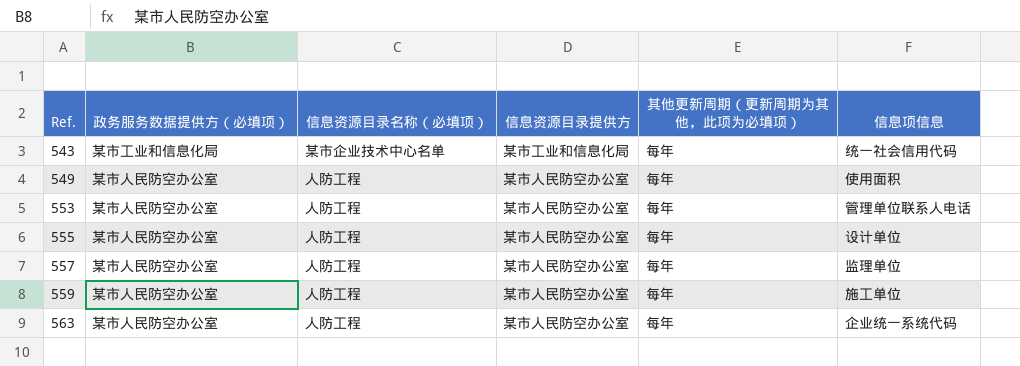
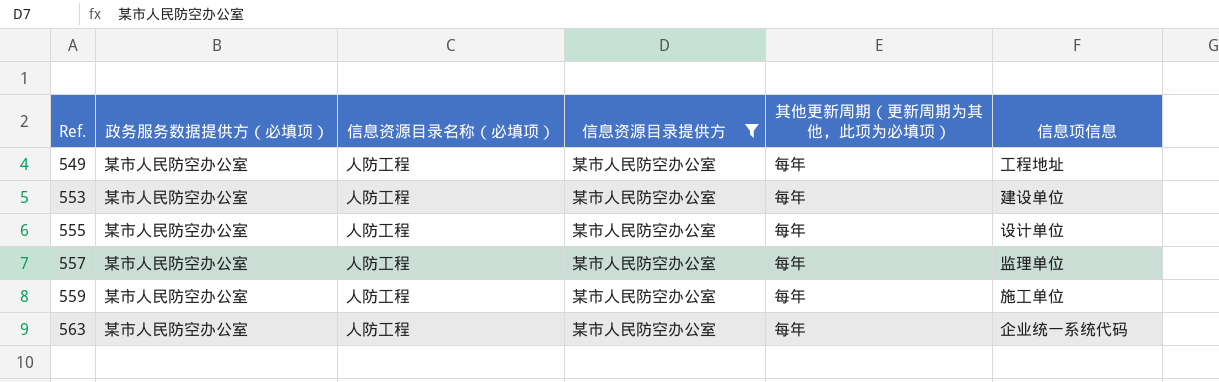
filter: none -> 信息资源目录提供方 = 某市人民防空办公室
549 | 信息项信息: 使用面积 -> 工程地址
553 | 信息项信息: 管理单位联系人电话 -> 建设单位

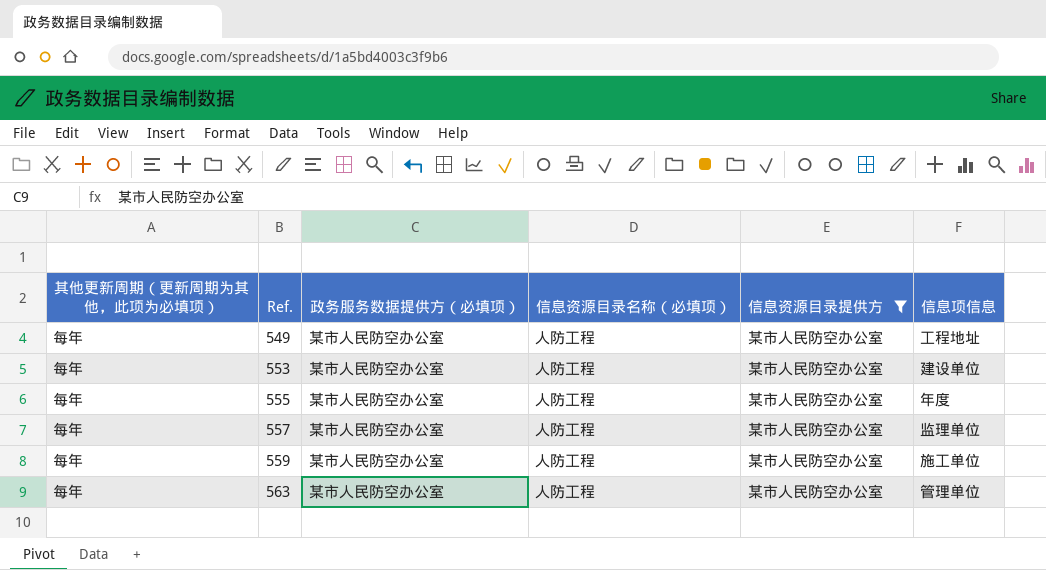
column 其他更新周期（更新周期为其他，此项为必填项） | position: 5 -> 1
555 | 信息项信息: 设计单位 -> 年度
563 | 信息项信息: 企业统一系统代码 -> 管理单位

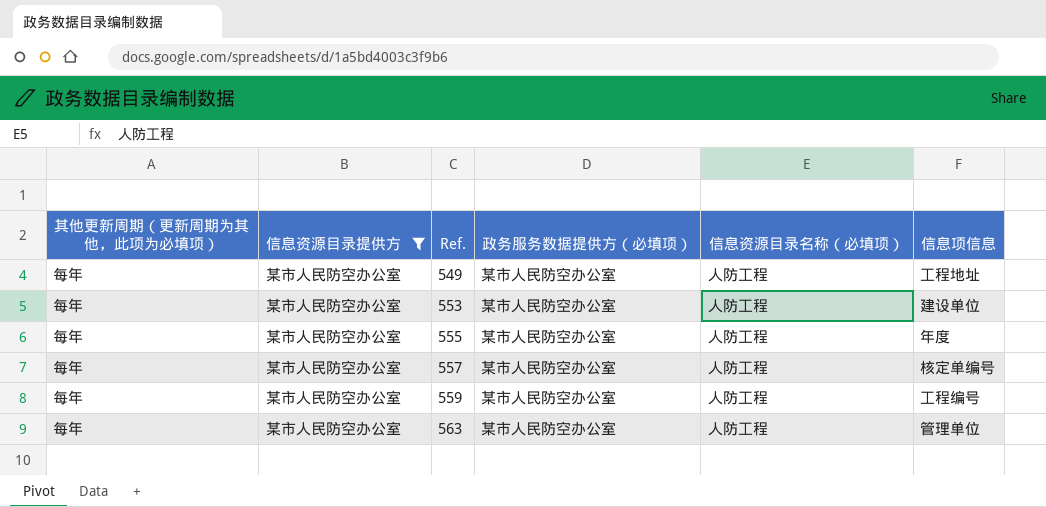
column 信息资源目录提供方 | position: 5 -> 2
557 | 信息项信息: 监理单位 -> 核定单编号
559 | 信息项信息: 施工单位 -> 工程编号

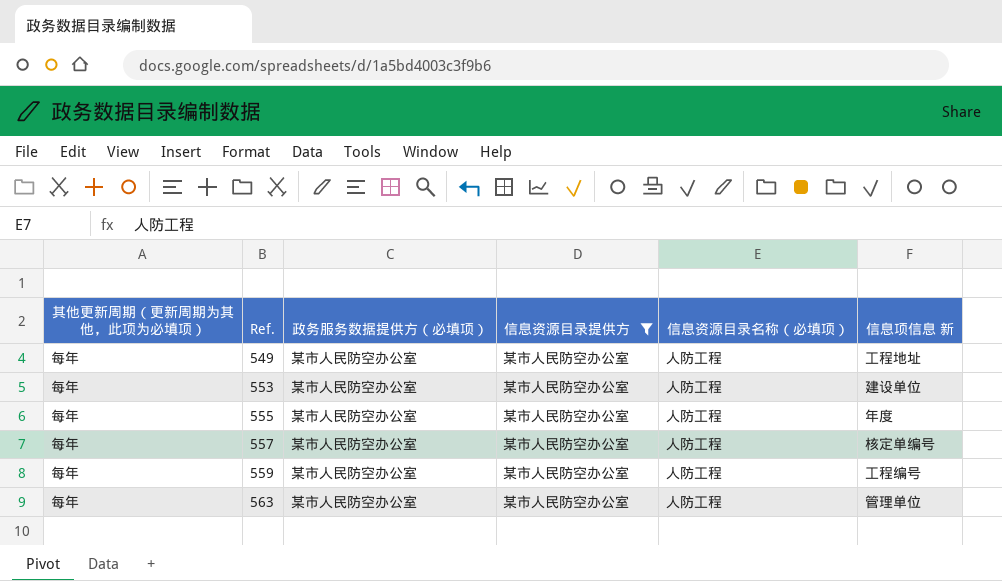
column 信息资源目录提供方 | position: 2 -> 4
column name: 信息项信息 -> 信息项信息 新

